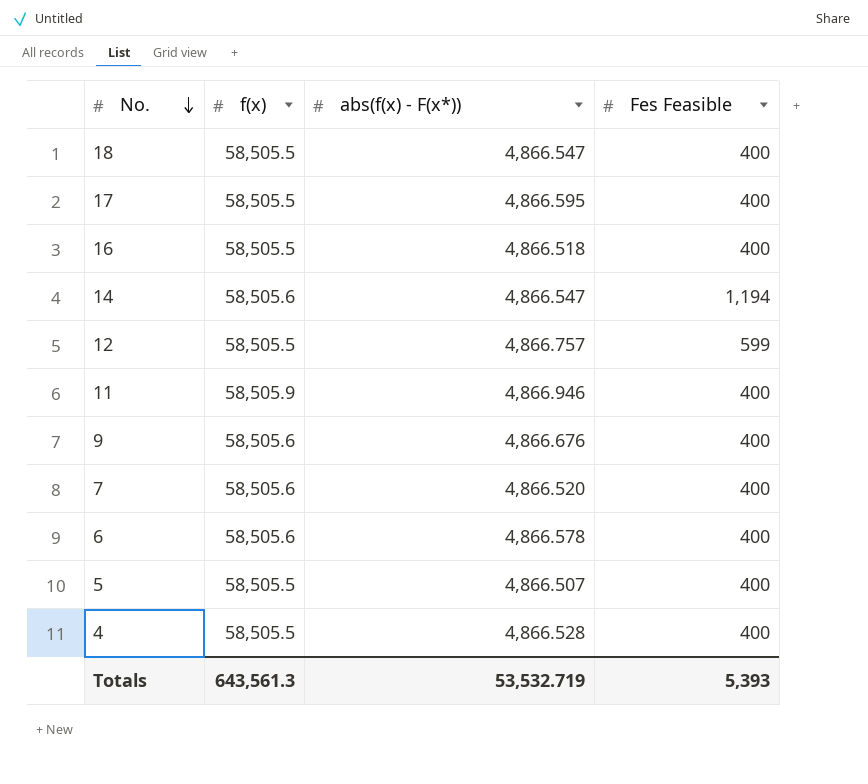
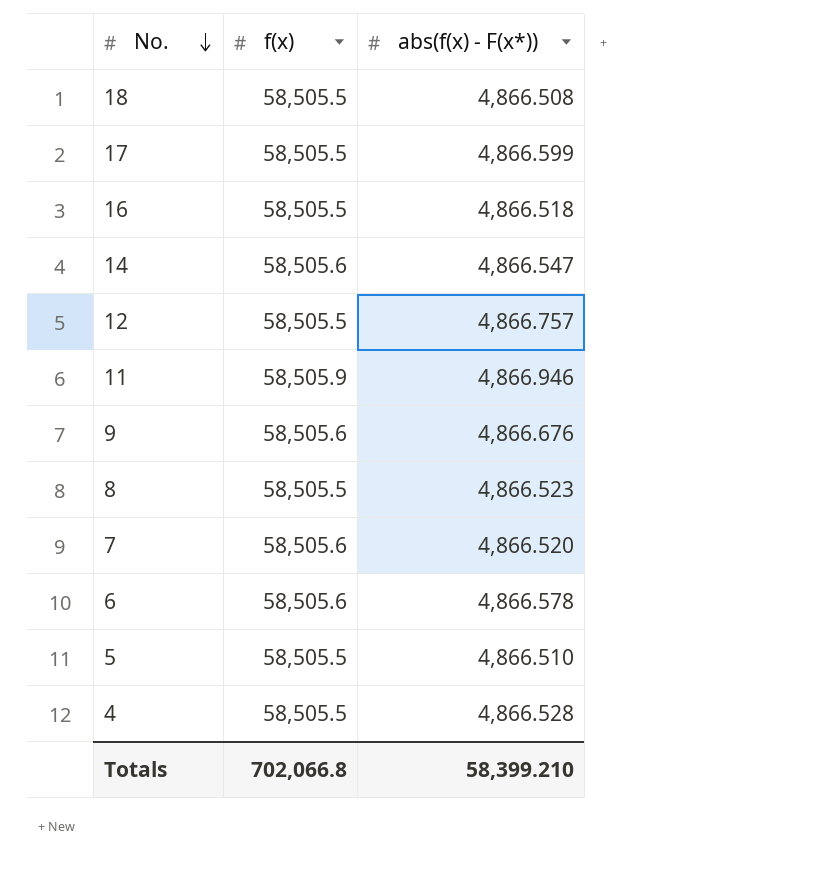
column Fes Feasible | position: 4 -> none
18 | abs(f(x) - F(x*)): 4,866.547 -> 4,866.508
17 | abs(f(x) - F(x*)): 4,866.595 -> 4,866.599
row 8: none -> 58,505.5 | 4,866.523
5 | abs(f(x) - F(x*)): 4,866.507 -> 4,866.510
Totals | f(x): 643,561.3 -> 702,066.8
Totals | abs(f(x) - F(x*)): 53,532.719 -> 58,399.210

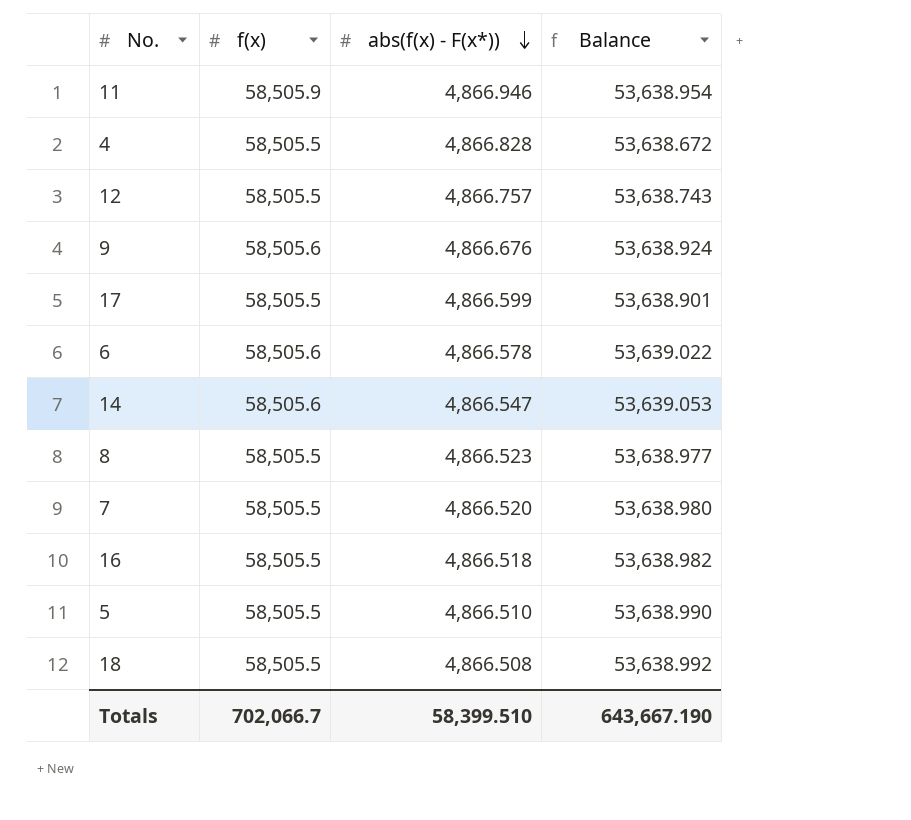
row order: No. descending -> abs(f(x) - F(x*)) descending
column Balance | formula: none -> [f(x)] - [abs(f(x) - F(x*))]
4 | abs(f(x) - F(x*)): 4,866.528 -> 4,866.828
7 | f(x): 58,505.6 -> 58,505.5
Totals | f(x): 702,066.8 -> 702,066.7
Totals | abs(f(x) - F(x*)): 58,399.210 -> 58,399.510

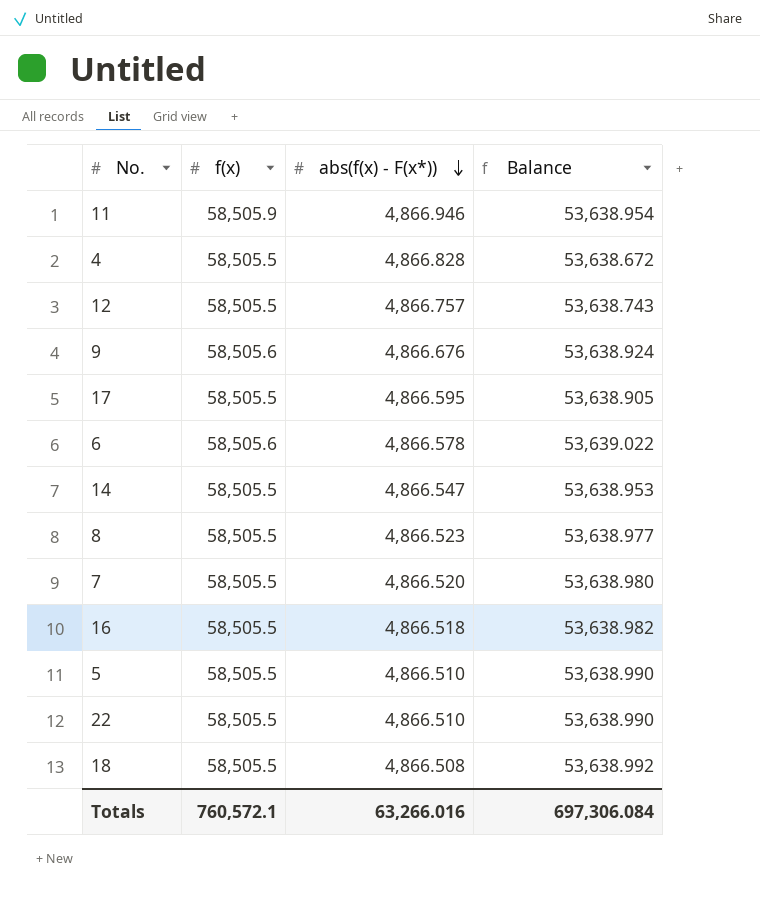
17 | abs(f(x) - F(x*)): 4,866.599 -> 4,866.595
17 | Balance: 53,638.901 -> 53,638.905
14 | f(x): 58,505.6 -> 58,505.5
14 | Balance: 53,639.053 -> 53,638.953
row 22: none -> 58,505.5 | 4,866.510 | 53,638.990
Totals | f(x): 702,066.7 -> 760,572.1
Totals | abs(f(x) - F(x*)): 58,399.510 -> 63,266.016
Totals | Balance: 643,667.190 -> 697,306.084

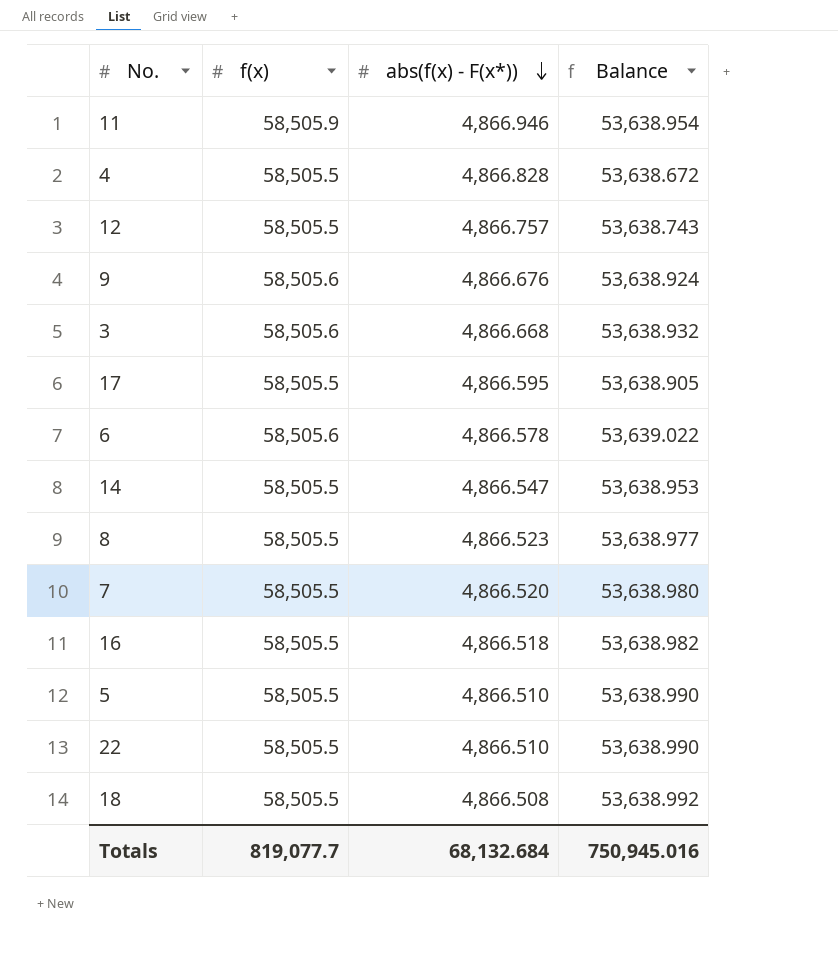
row 3: none -> 58,505.6 | 4,866.668 | 53,638.932
Totals | f(x): 760,572.1 -> 819,077.7
Totals | abs(f(x) - F(x*)): 63,266.016 -> 68,132.684
Totals | Balance: 697,306.084 -> 750,945.016

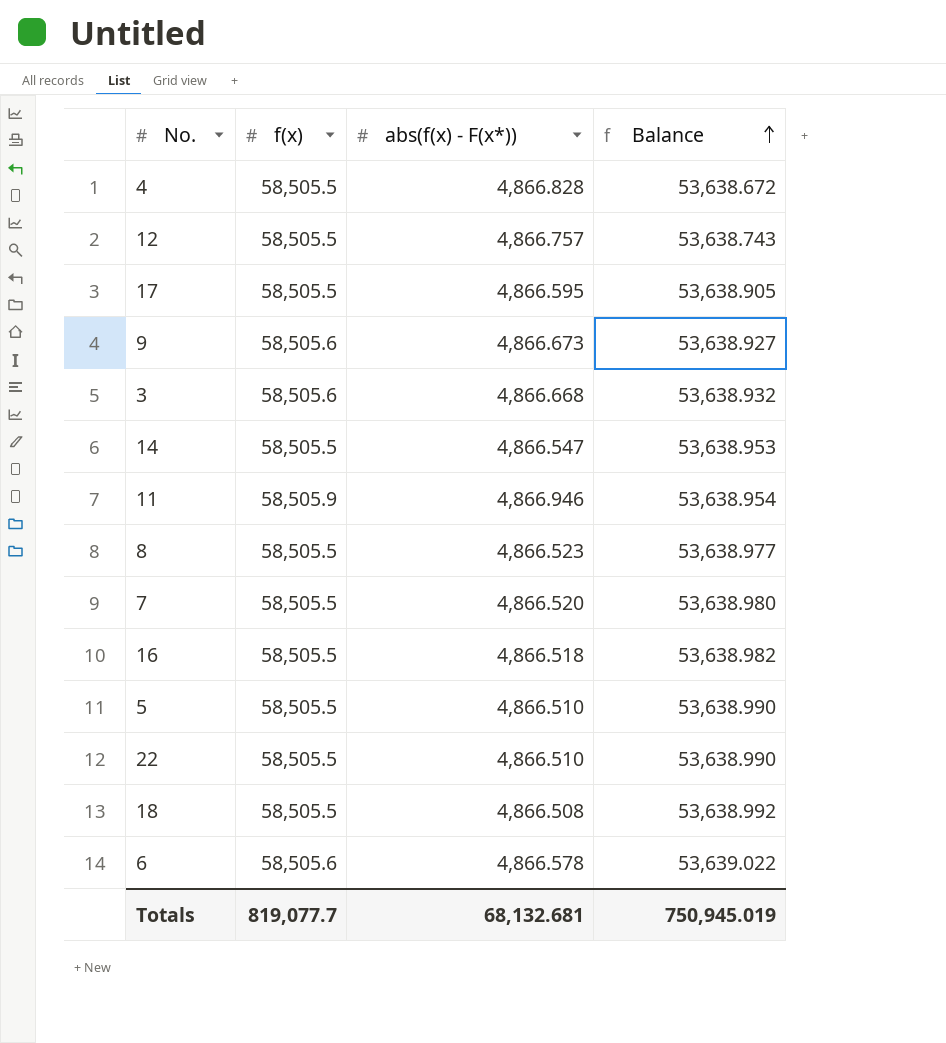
row order: abs(f(x) - F(x*)) descending -> Balance ascending
9 | abs(f(x) - F(x*)): 4,866.676 -> 4,866.673
9 | Balance: 53,638.924 -> 53,638.927
Totals | abs(f(x) - F(x*)): 68,132.684 -> 68,132.681
Totals | Balance: 750,945.016 -> 750,945.019

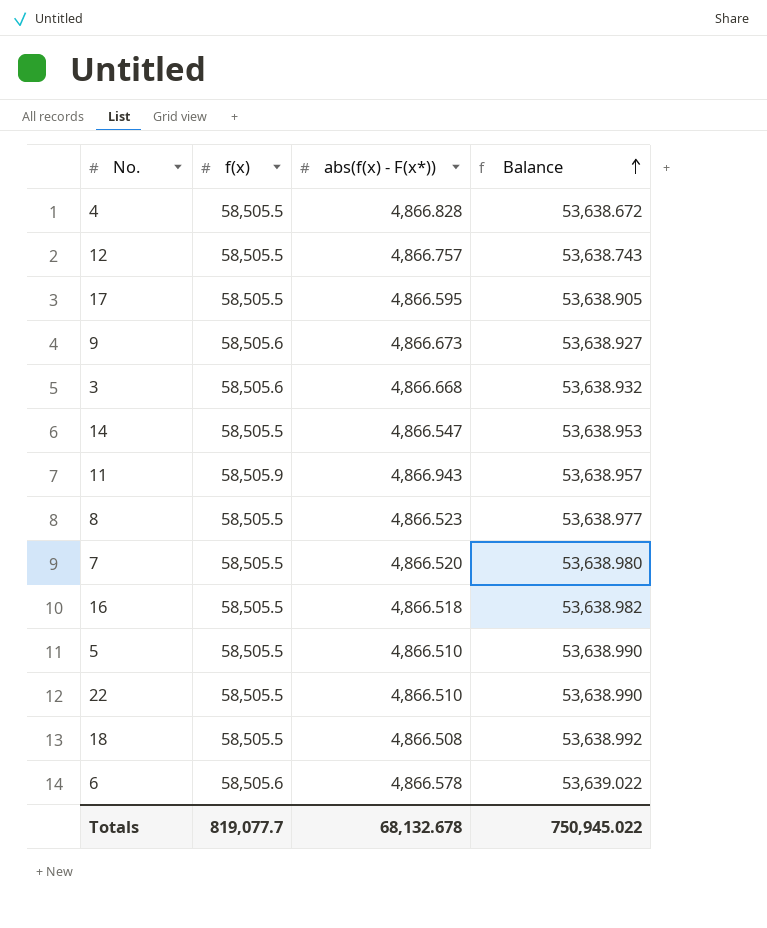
11 | abs(f(x) - F(x*)): 4,866.946 -> 4,866.943
11 | Balance: 53,638.954 -> 53,638.957
Totals | abs(f(x) - F(x*)): 68,132.681 -> 68,132.678
Totals | Balance: 750,945.019 -> 750,945.022

